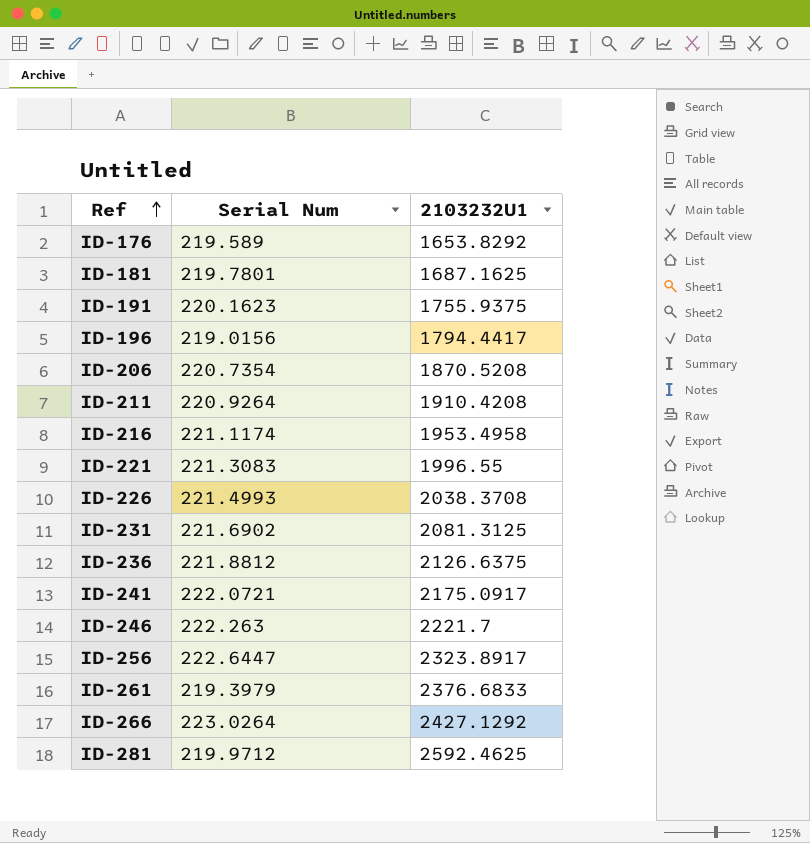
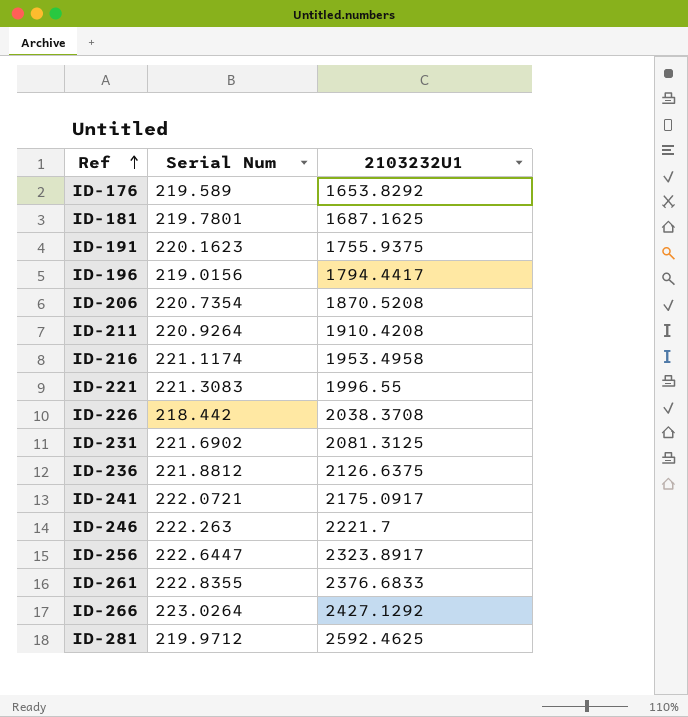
ID-226 | Serial Num: 221.4993 -> 218.442
ID-261 | Serial Num: 219.3979 -> 222.8355

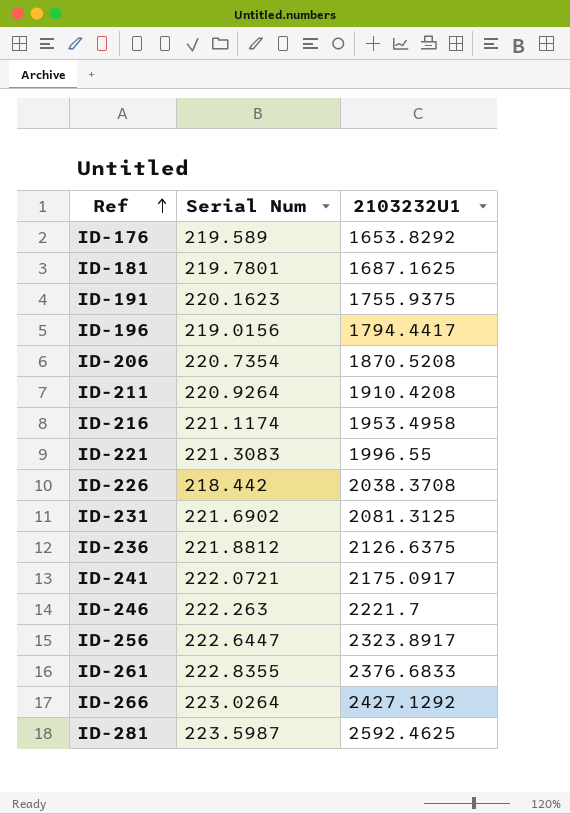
ID-281 | Serial Num: 219.9712 -> 223.5987

